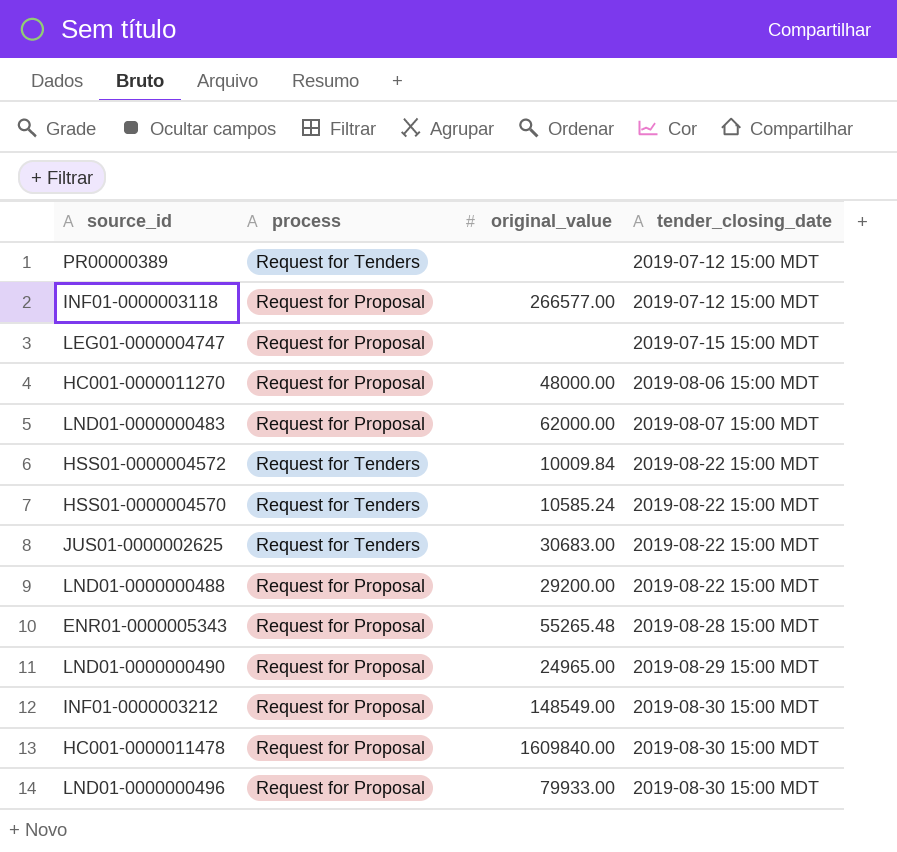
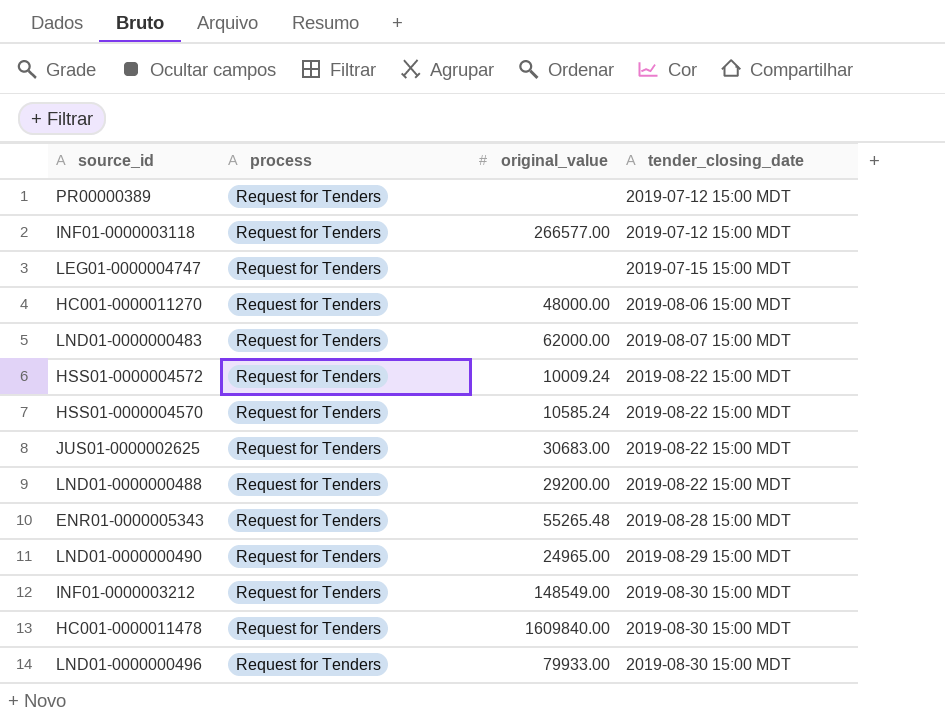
INF01-0000003118 | process: Request for Proposal -> Request for Tenders
LEG01-0000004747 | process: Request for Proposal -> Request for Tenders
HC001-0000011270 | process: Request for Proposal -> Request for Tenders
LND01-0000000483 | process: Request for Proposal -> Request for Tenders
HSS01-0000004572 | original_value: 10009.84 -> 10009.24
LND01-0000000488 | process: Request for Proposal -> Request for Tenders
ENR01-0000005343 | process: Request for Proposal -> Request for Tenders
LND01-0000000490 | process: Request for Proposal -> Request for Tenders
INF01-0000003212 | process: Request for Proposal -> Request for Tenders
HC001-0000011478 | process: Request for Proposal -> Request for Tenders
LND01-0000000496 | process: Request for Proposal -> Request for Tenders

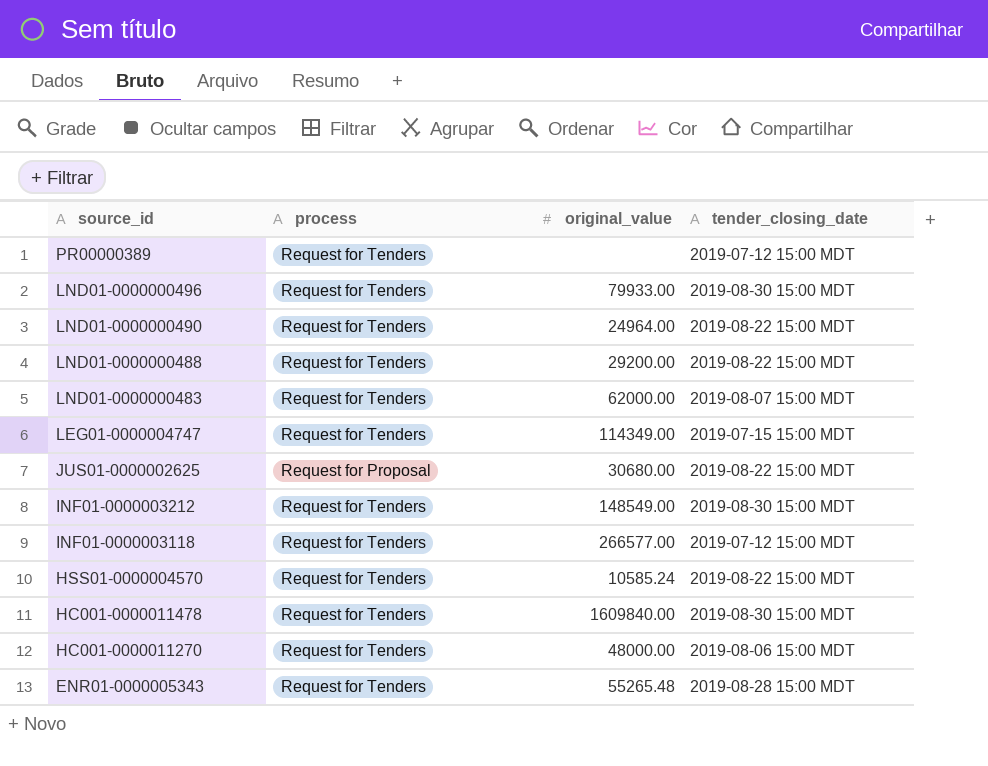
row order: tender_closing_date ascending -> source_id descending
row HSS01-0000004572: Request for Tenders | 10009.24 | 2019-08-22 15:00 MDT -> none
LND01-0000000490 | original_value: 24965.00 -> 24964.00
LND01-0000000490 | tender_closing_date: 2019-08-29 15:00 MDT -> 2019-08-22 15:00 MDT
LEG01-0000004747 | original_value: none -> 114349.00
JUS01-0000002625 | process: Request for Tenders -> Request for Proposal
JUS01-0000002625 | original_value: 30683.00 -> 30680.00

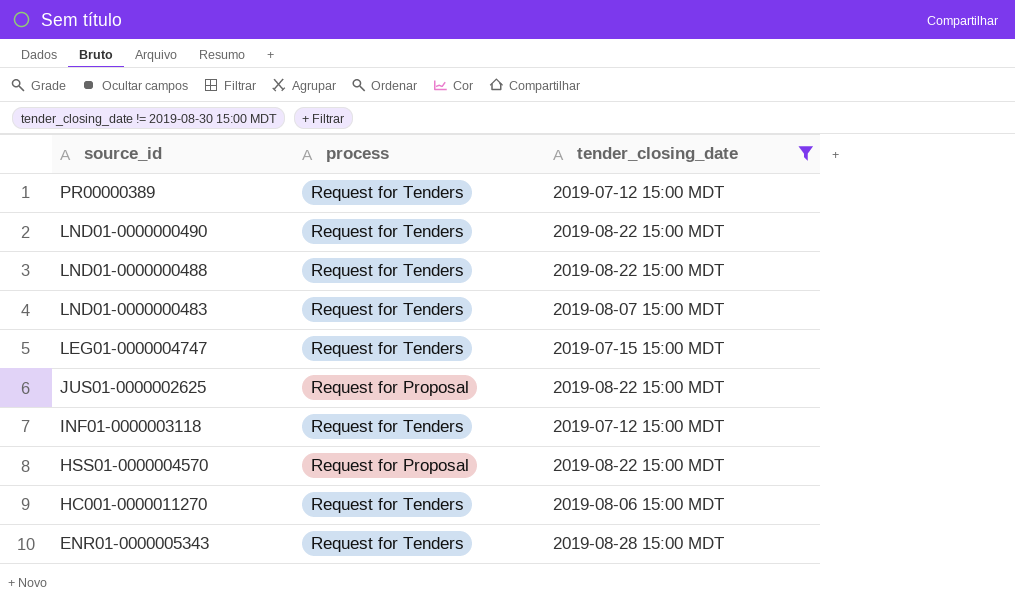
filter: none -> tender_closing_date != 2019-08-30 15:00 MDT
column original_value | position: 3 -> none
HSS01-0000004570 | process: Request for Tenders -> Request for Proposal

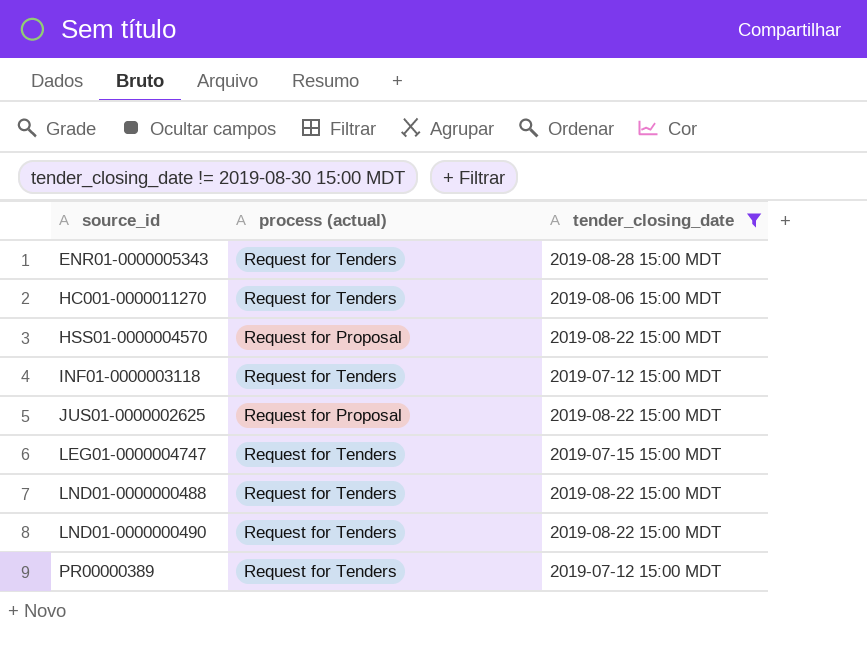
row order: source_id descending -> source_id ascending
column name: process -> process (actual)
row LND01-0000000483: Request for Tenders | 2019-08-07 15:00 MDT -> none

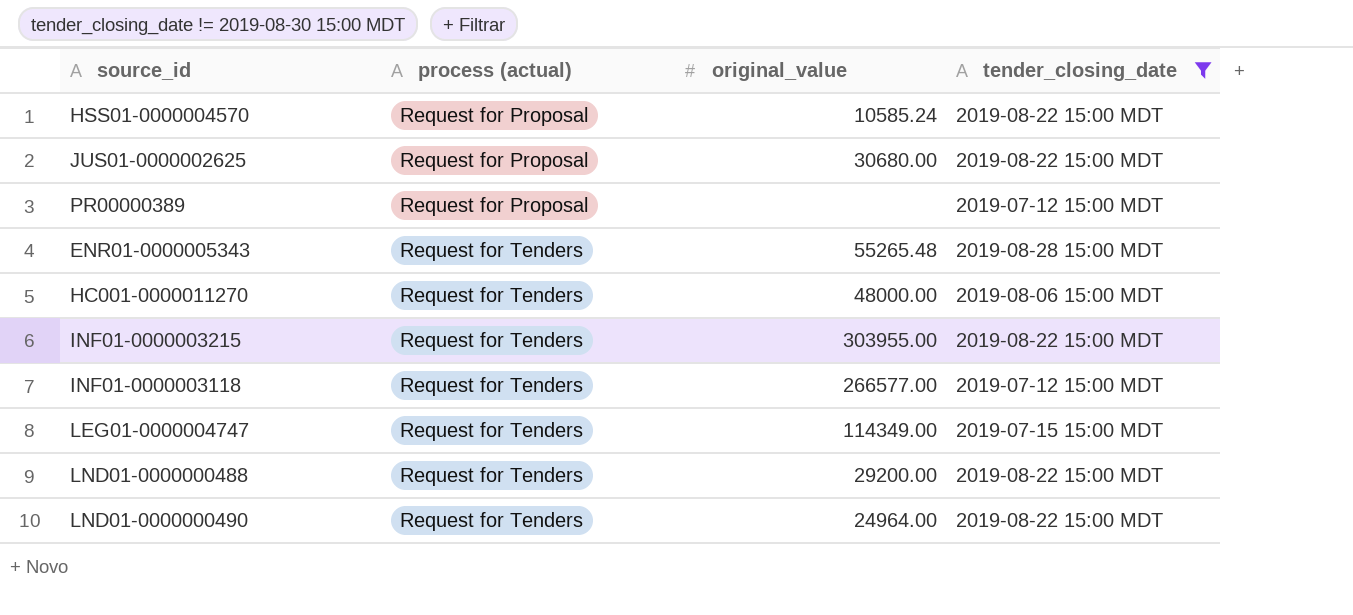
row order: source_id ascending -> process (actual) ascending
column original_value | position: none -> 3
PR00000389 | process (actual): Request for Tenders -> Request for Proposal
row INF01-0000003215: none -> Request for Tenders | 303955.00 | 2019-08-22 15:00 MDT

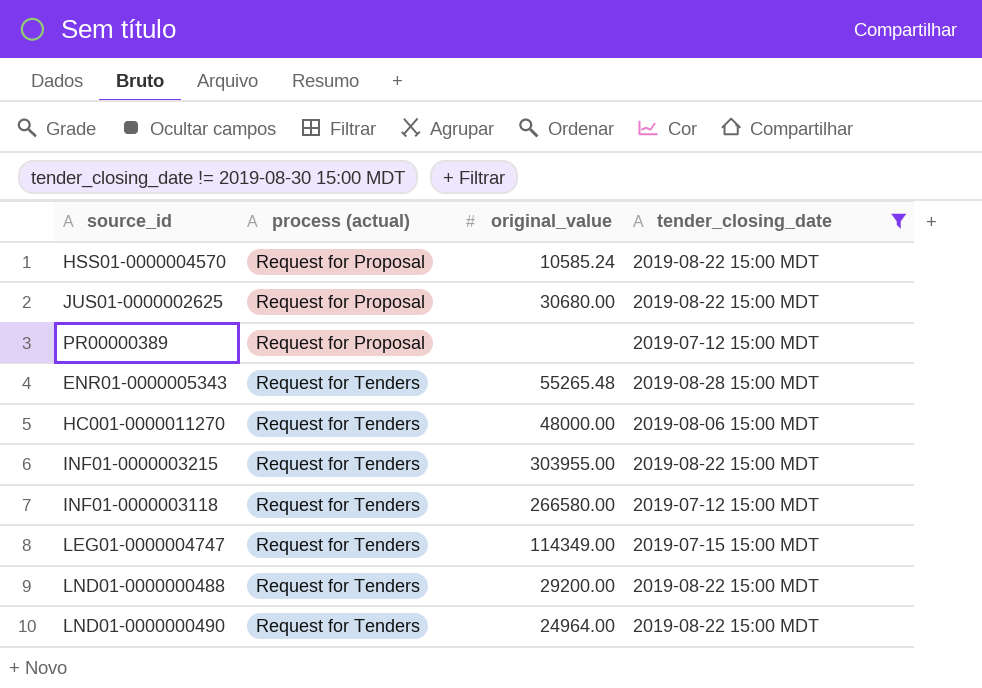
INF01-0000003118 | original_value: 266577.00 -> 266580.00

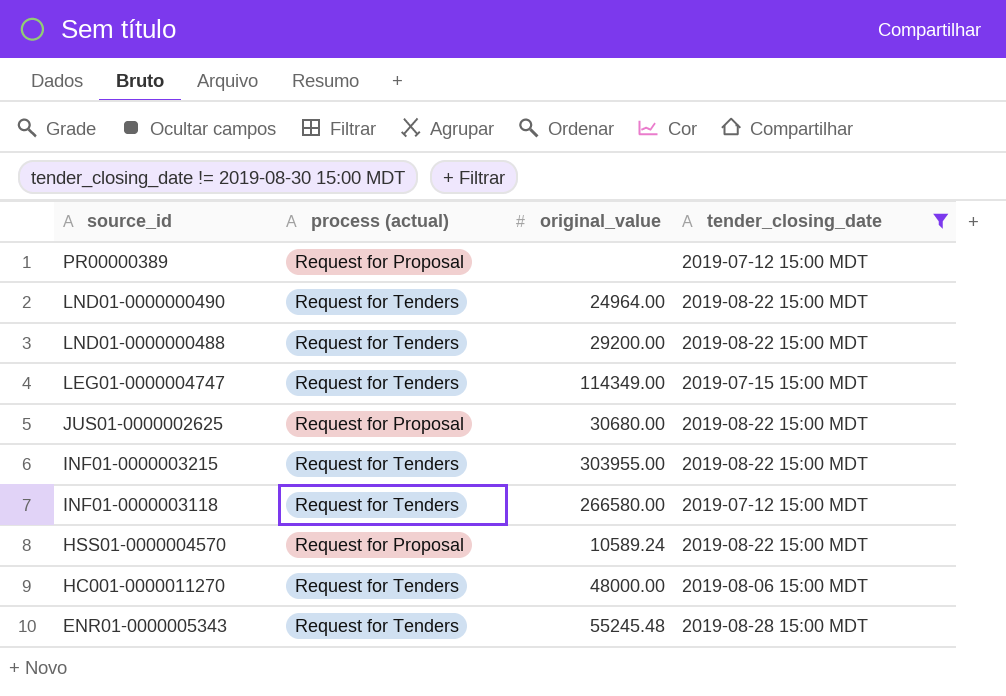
row order: process (actual) ascending -> source_id descending
HSS01-0000004570 | original_value: 10585.24 -> 10589.24
ENR01-0000005343 | original_value: 55265.48 -> 55245.48

